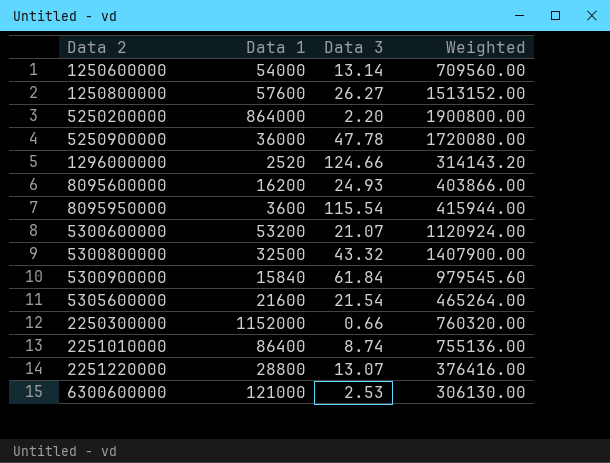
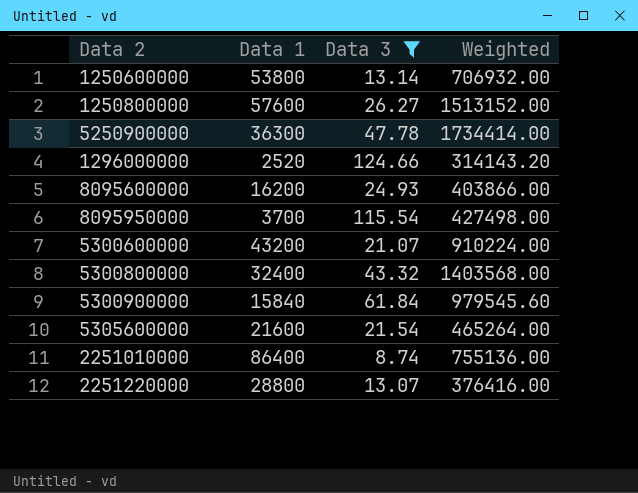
filter: none -> Data 3 >= 8.74
1250600000 | Data 1: 54000 -> 53800
1250600000 | Weighted: 709560.00 -> 706932.00
5250900000 | Data 1: 36000 -> 36300
5250900000 | Weighted: 1720080.00 -> 1734414.00
8095950000 | Data 1: 3600 -> 3700
8095950000 | Weighted: 415944.00 -> 427498.00
5300600000 | Data 1: 53200 -> 43200
5300600000 | Weighted: 1120924.00 -> 910224.00
5300800000 | Data 1: 32500 -> 32400
5300800000 | Weighted: 1407900.00 -> 1403568.00

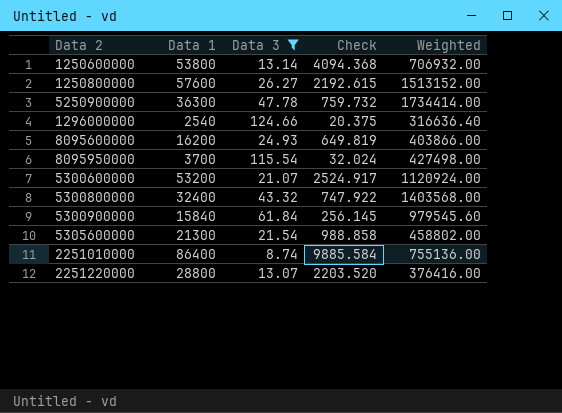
column Check | formula: none -> [Data 1] / [Data 3]
1296000000 | Data 1: 2520 -> 2540
1296000000 | Weighted: 314143.20 -> 316636.40
5300600000 | Data 1: 43200 -> 53200
5300600000 | Weighted: 910224.00 -> 1120924.00
5305600000 | Data 1: 21600 -> 21300
5305600000 | Weighted: 465264.00 -> 458802.00

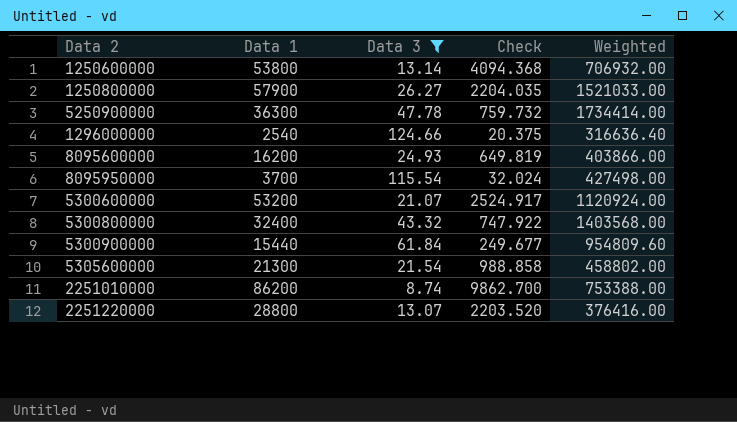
1250800000 | Data 1: 57600 -> 57900
1250800000 | Check: 2192.615 -> 2204.035
1250800000 | Weighted: 1513152.00 -> 1521033.00
5300900000 | Data 1: 15840 -> 15440
5300900000 | Check: 256.145 -> 249.677
5300900000 | Weighted: 979545.60 -> 954809.60
2251010000 | Data 1: 86400 -> 86200
2251010000 | Check: 9885.584 -> 9862.700
2251010000 | Weighted: 755136.00 -> 753388.00

